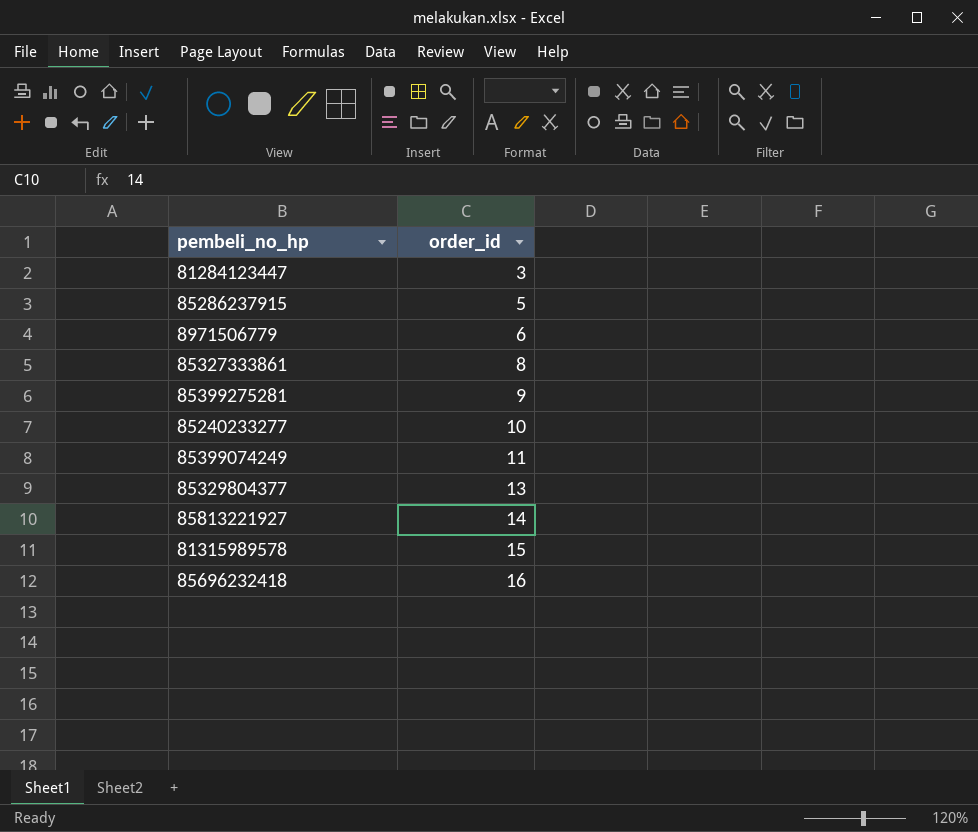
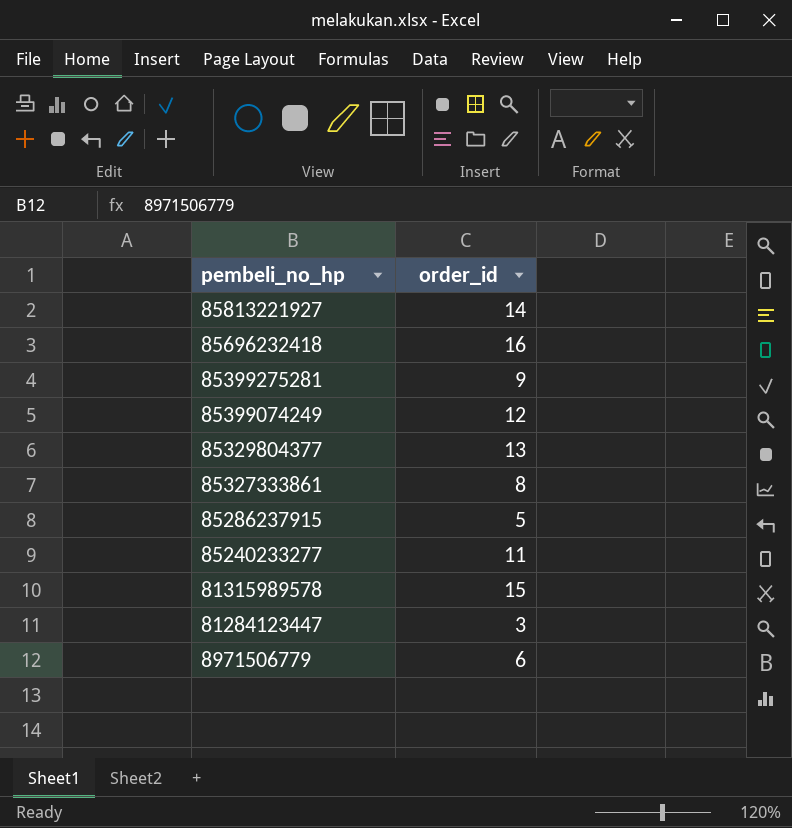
row order: order_id ascending -> pembeli_no_hp descending
85399074249 | order_id: 11 -> 12
85240233277 | order_id: 10 -> 11

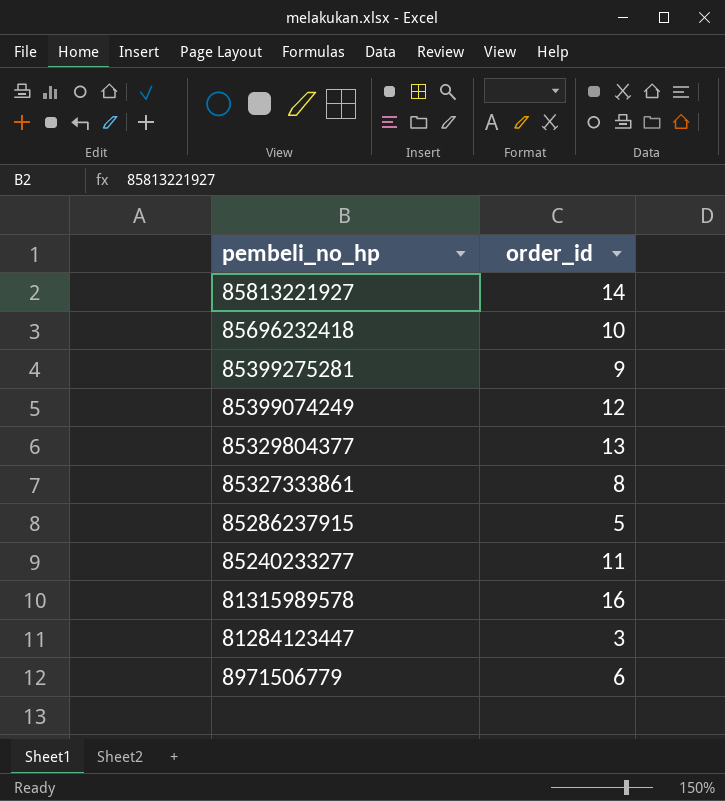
85696232418 | order_id: 16 -> 10
81315989578 | order_id: 15 -> 16

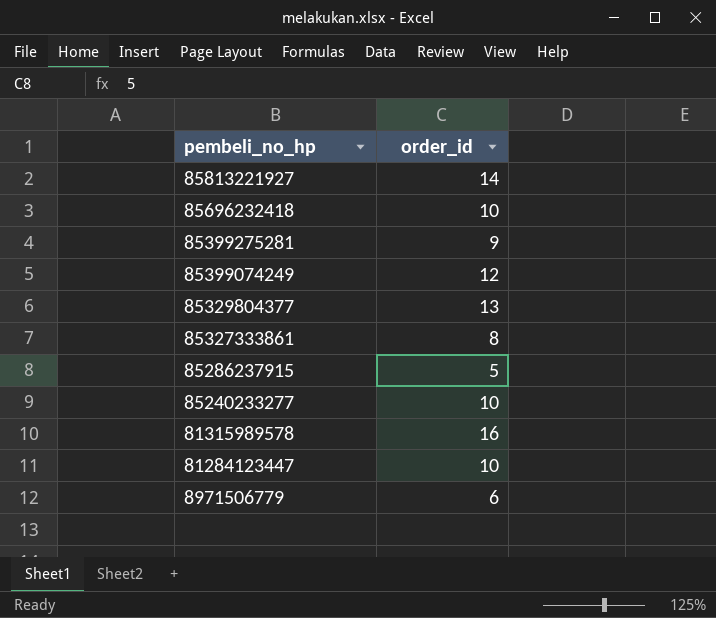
85240233277 | order_id: 11 -> 10
81284123447 | order_id: 3 -> 10

